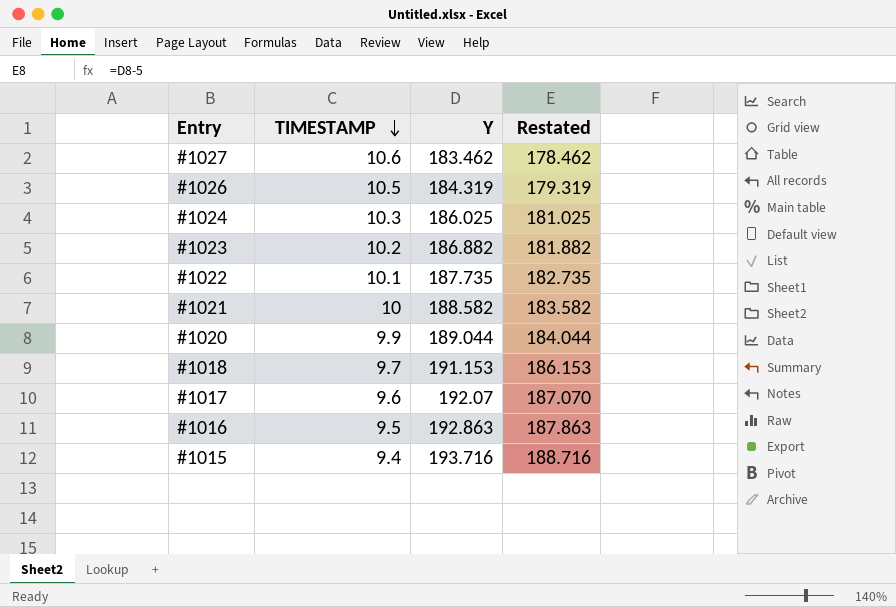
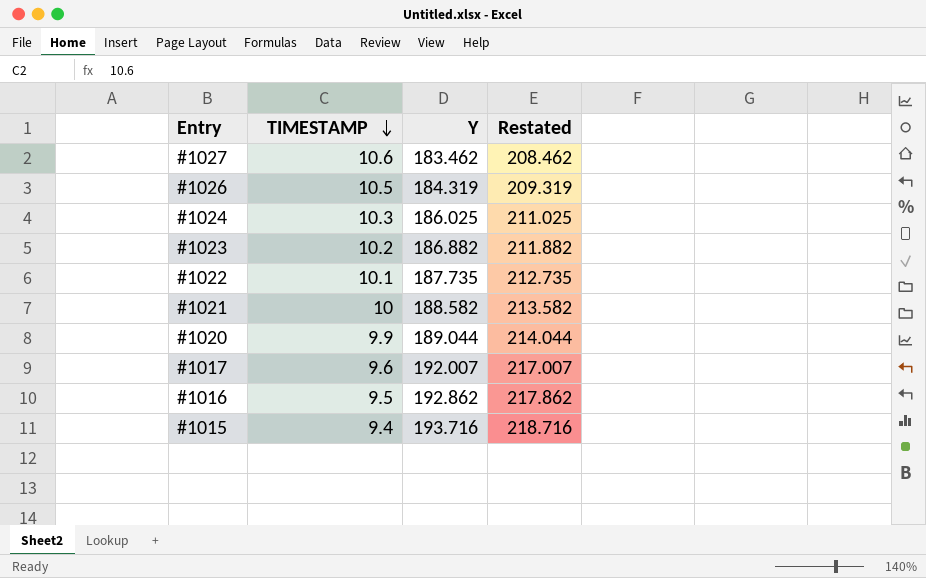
column Restated | formula: [Y] - 5 -> [Y] + 25
row #1018: 9.7 | 191.153 | 186.153 -> none
#1017 | Y: 192.07 -> 192.007
#1016 | Y: 192.863 -> 192.862

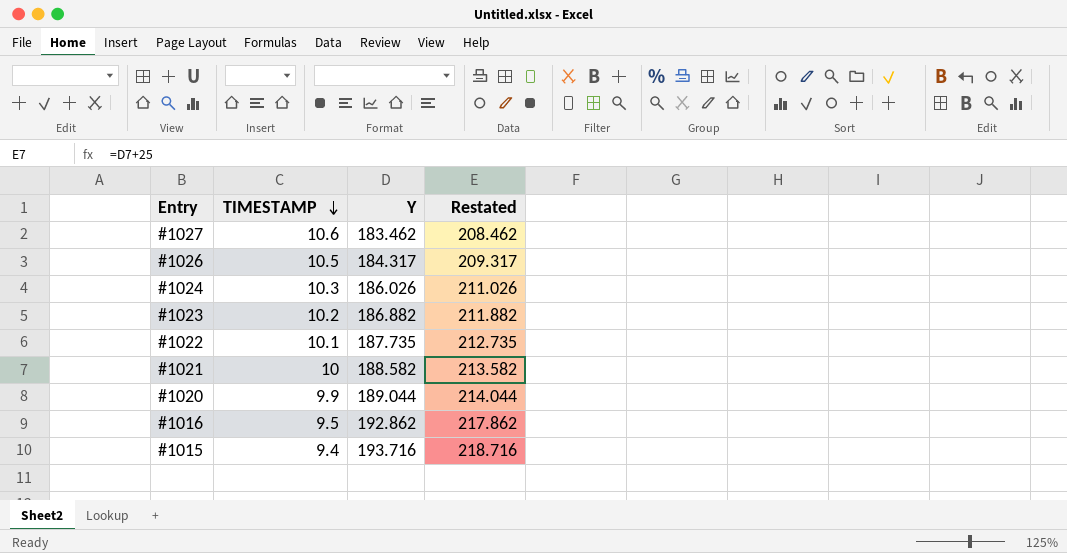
row #1017: 9.6 | 192.007 | 217.007 -> none
#1026 | Y: 184.319 -> 184.317
#1026 | Restated: 209.319 -> 209.317
#1024 | Y: 186.025 -> 186.026
#1024 | Restated: 211.025 -> 211.026

